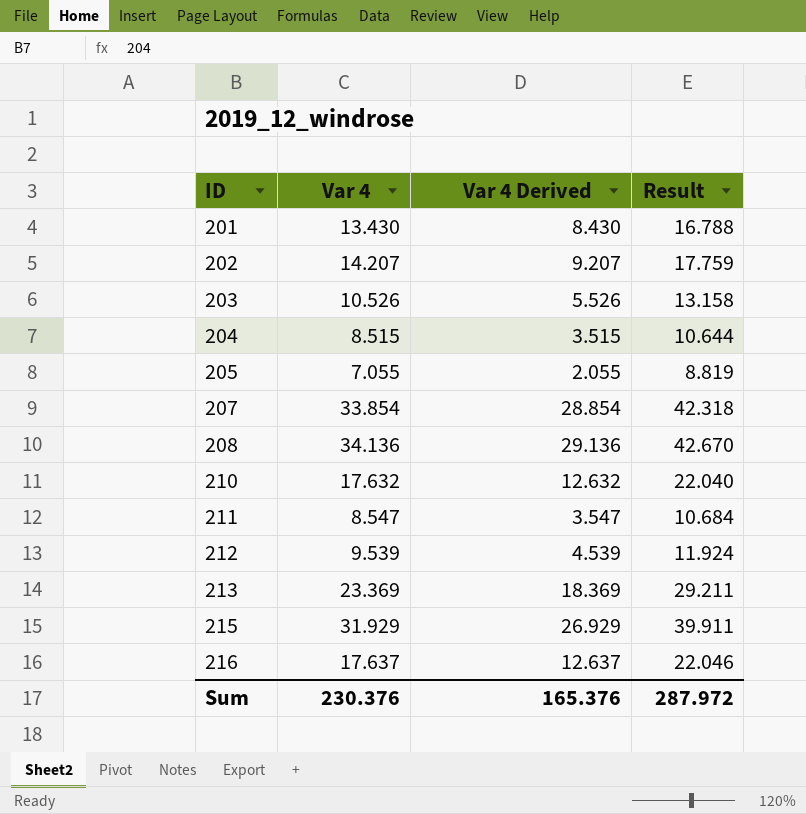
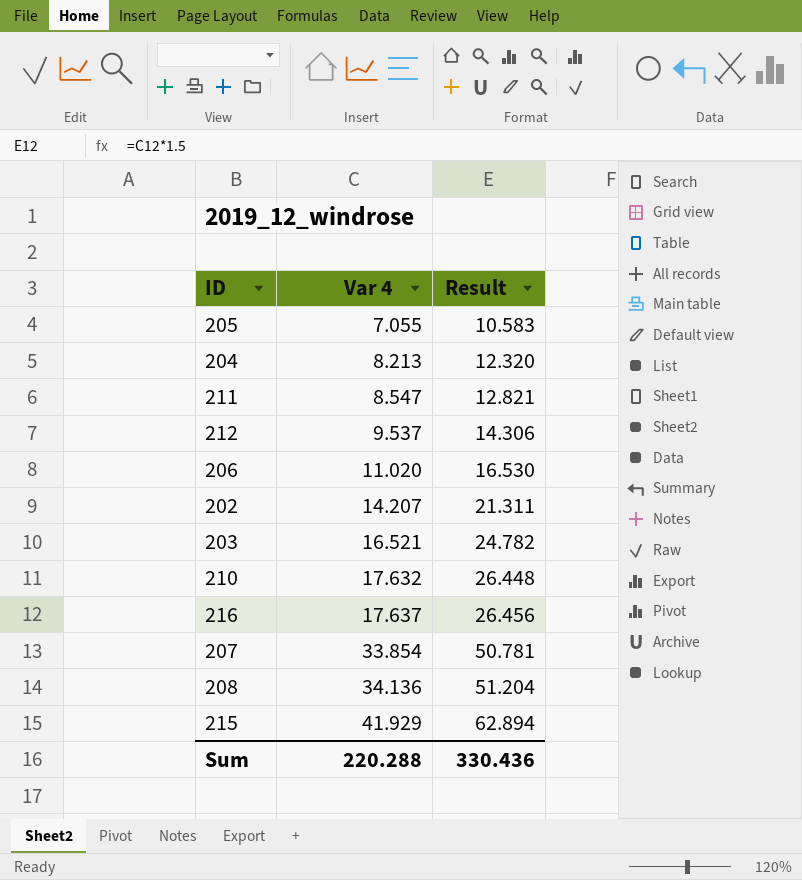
row order: ID ascending -> Var 4 ascending
column Var 4 Derived | formula: [Var 4] - 5 -> none
column Result | formula: [Var 4] * 1.25 -> [Var 4] * 1.5
row 201: 13.430 | 8.430 | 16.788 -> none
row 213: 23.369 | 18.369 | 29.211 -> none
204 | Var 4: 8.515 -> 8.213
212 | Var 4: 9.539 -> 9.537
row 206: none -> 11.020 | 16.530
203 | Var 4: 10.526 -> 16.521
215 | Var 4: 31.929 -> 41.929
Sum | Var 4: 230.376 -> 220.288
Sum | Result: 287.972 -> 330.436

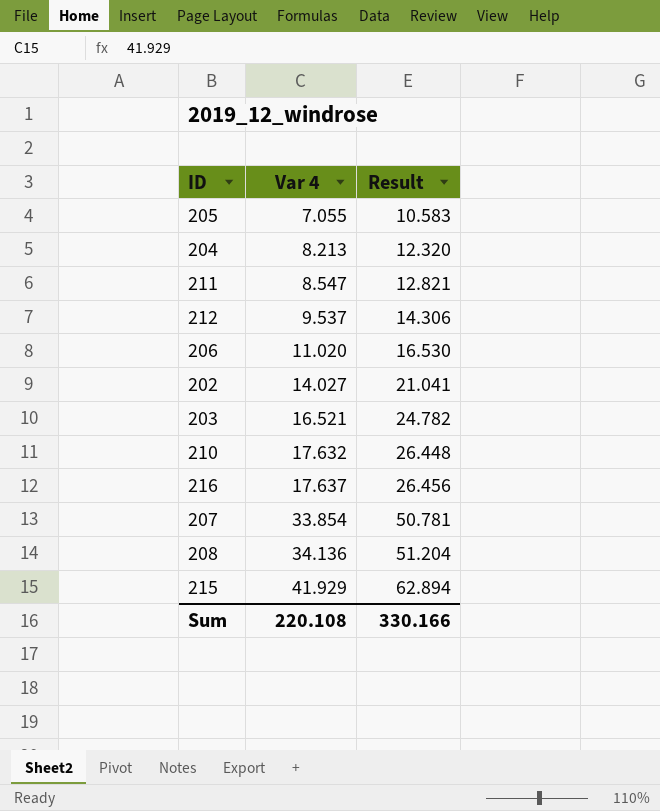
202 | Var 4: 14.207 -> 14.027
202 | Result: 21.311 -> 21.041
Sum | Var 4: 220.288 -> 220.108
Sum | Result: 330.436 -> 330.166

